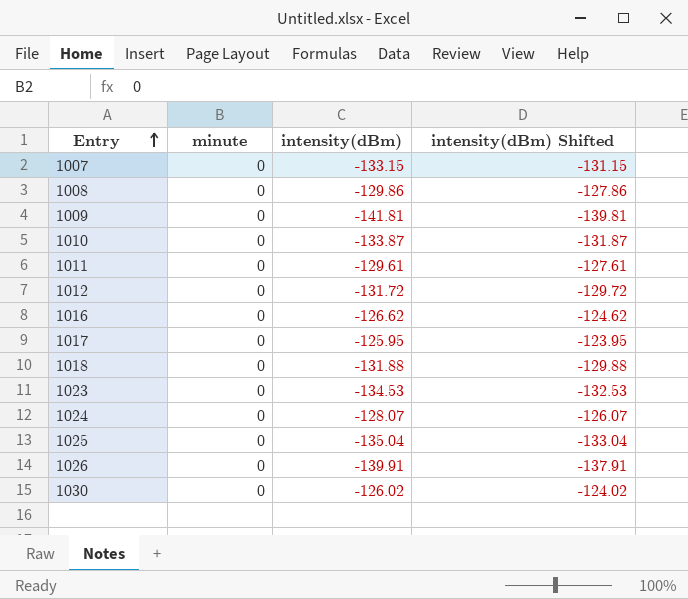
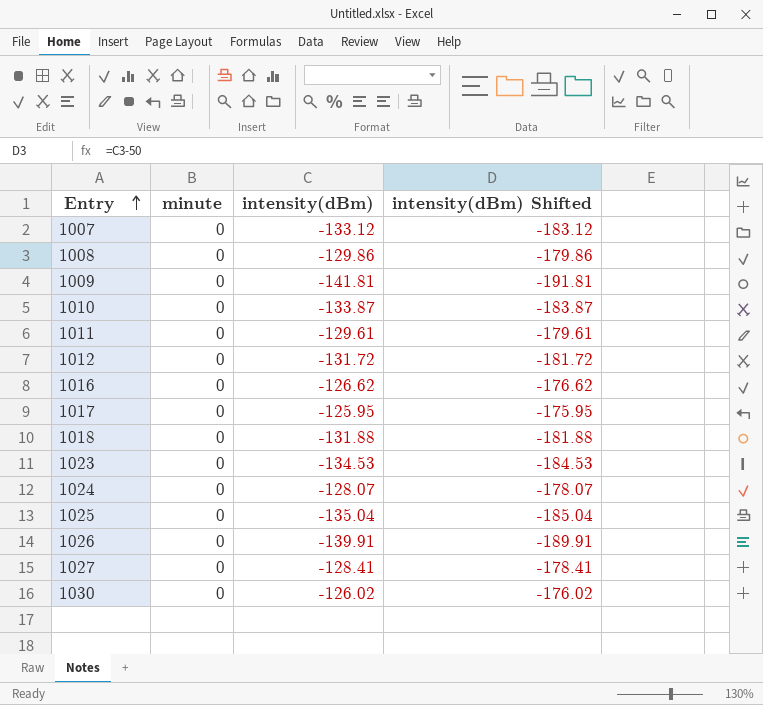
column intensity(dBm) Shifted | formula: [intensity(dBm)] + 2 -> [intensity(dBm)] - 50
1007 | intensity(dBm): -133.15 -> -133.12
row 1027: none -> 0 | -128.41 | -178.41

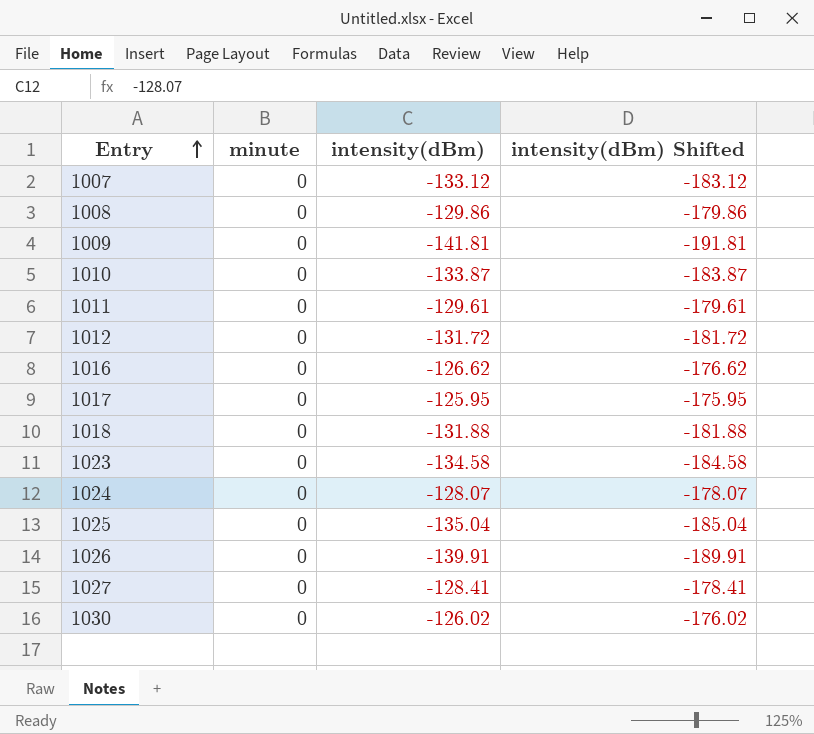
1023 | intensity(dBm): -134.53 -> -134.58
1023 | intensity(dBm) Shifted: -184.53 -> -184.58

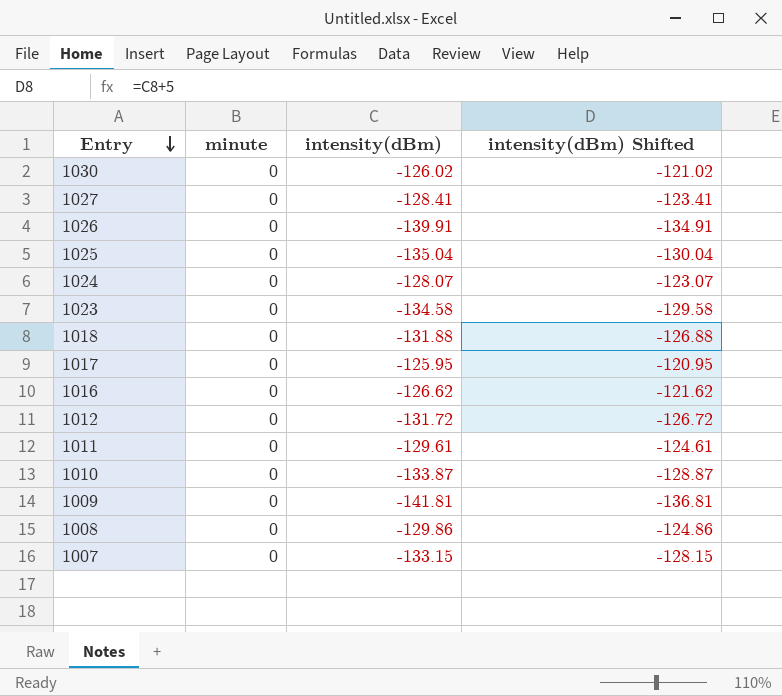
row order: Entry ascending -> Entry descending
column intensity(dBm) Shifted | formula: [intensity(dBm)] - 50 -> [intensity(dBm)] + 5
1007 | intensity(dBm): -133.12 -> -133.15

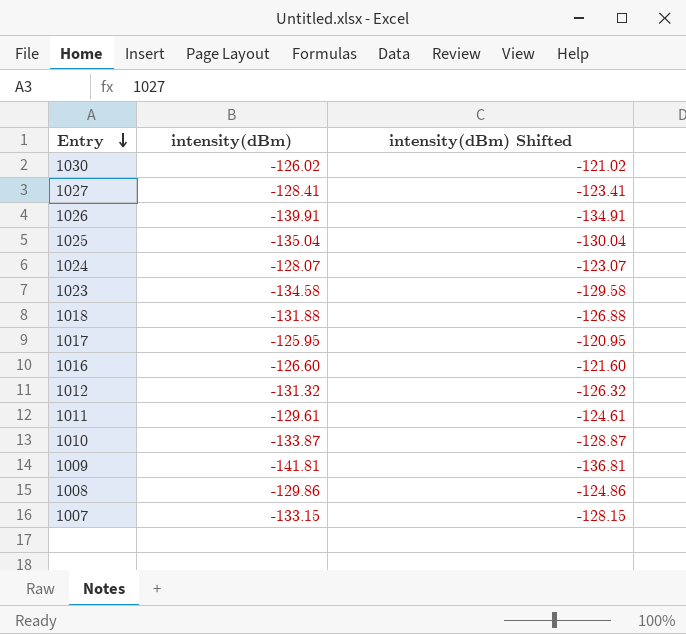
column minute | position: 2 -> none
1016 | intensity(dBm): -126.62 -> -126.60
1016 | intensity(dBm) Shifted: -121.62 -> -121.60
1012 | intensity(dBm): -131.72 -> -131.32
1012 | intensity(dBm) Shifted: -126.72 -> -126.32

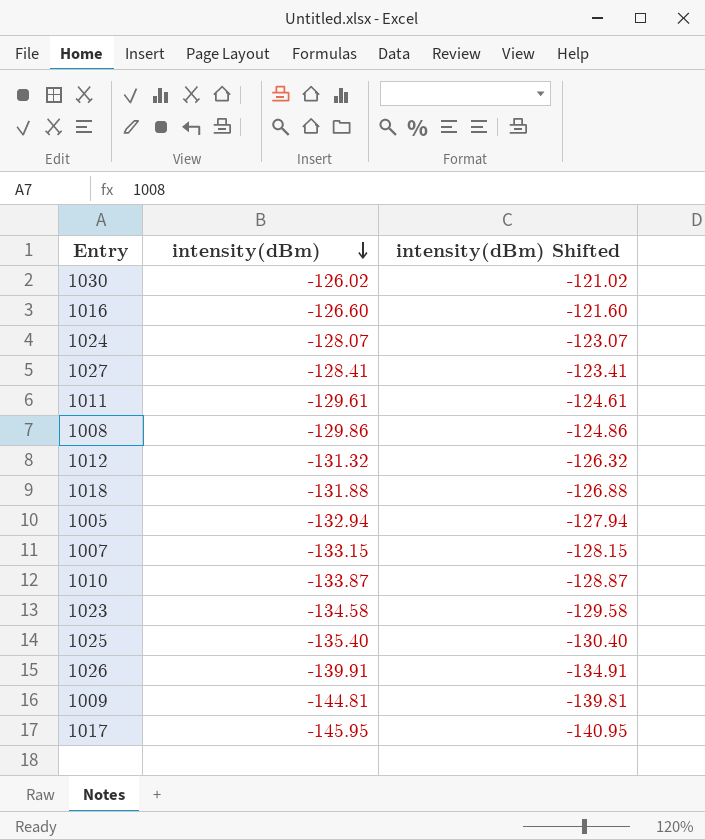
row order: Entry descending -> intensity(dBm) descending
row 1005: none -> -132.94 | -127.94
1025 | intensity(dBm): -135.04 -> -135.40
1025 | intensity(dBm) Shifted: -130.04 -> -130.40
1009 | intensity(dBm): -141.81 -> -144.81
1009 | intensity(dBm) Shifted: -136.81 -> -139.81
1017 | intensity(dBm): -125.95 -> -145.95
1017 | intensity(dBm) Shifted: -120.95 -> -140.95

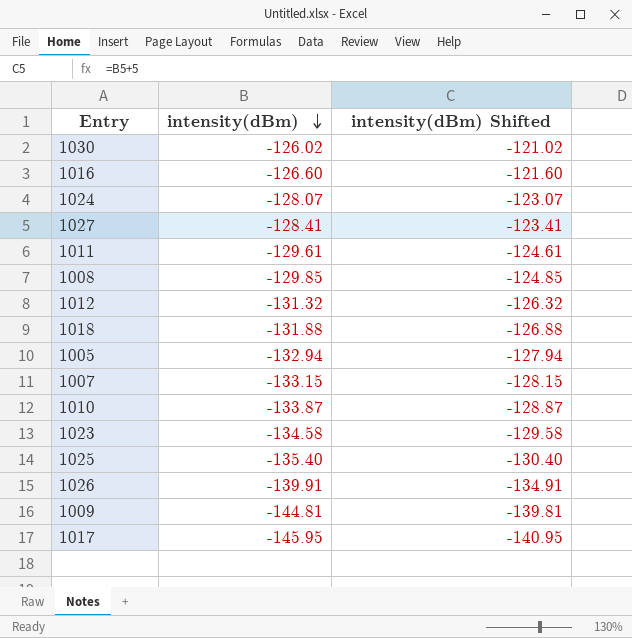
1008 | intensity(dBm): -129.86 -> -129.85
1008 | intensity(dBm) Shifted: -124.86 -> -124.85

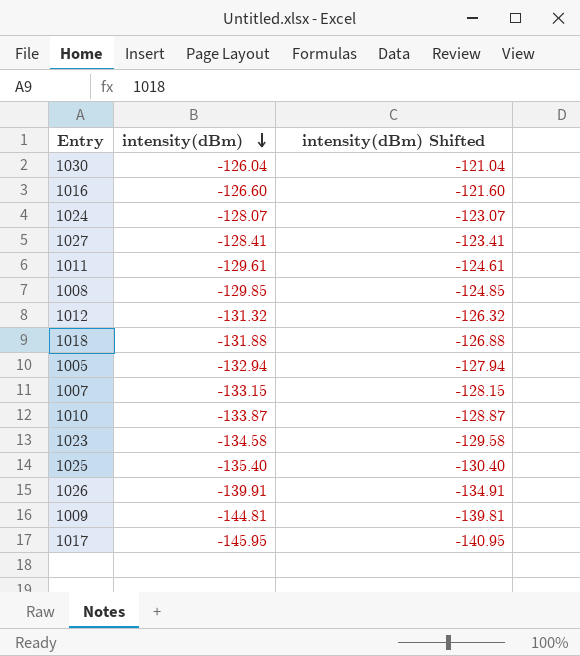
1030 | intensity(dBm): -126.02 -> -126.04
1030 | intensity(dBm) Shifted: -121.02 -> -121.04

